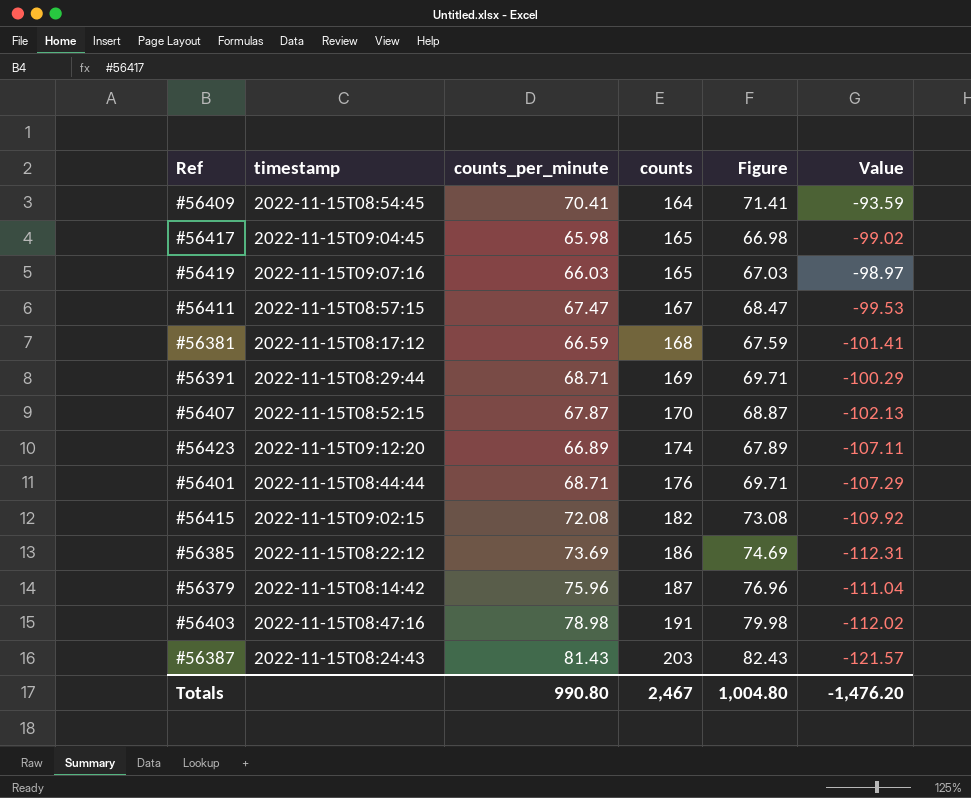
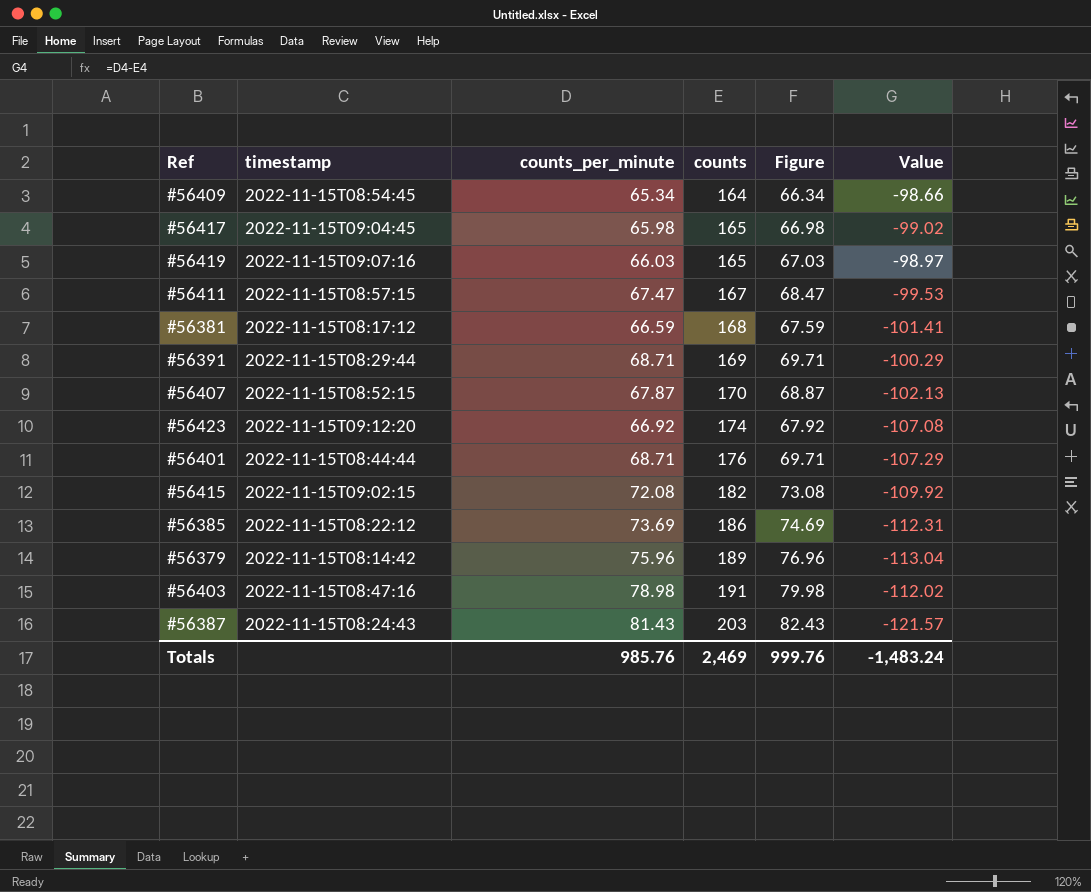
#56409 | counts_per_minute: 70.41 -> 65.34
#56409 | Figure: 71.41 -> 66.34
#56409 | Value: -93.59 -> -98.66
#56423 | counts_per_minute: 66.89 -> 66.92
#56423 | Figure: 67.89 -> 67.92
#56423 | Value: -107.11 -> -107.08
#56379 | counts: 187 -> 189
#56379 | Value: -111.04 -> -113.04
Totals | counts_per_minute: 990.80 -> 985.76
Totals | counts: 2,467 -> 2,469
Totals | Figure: 1,004.80 -> 999.76
Totals | Value: -1,476.20 -> -1,483.24

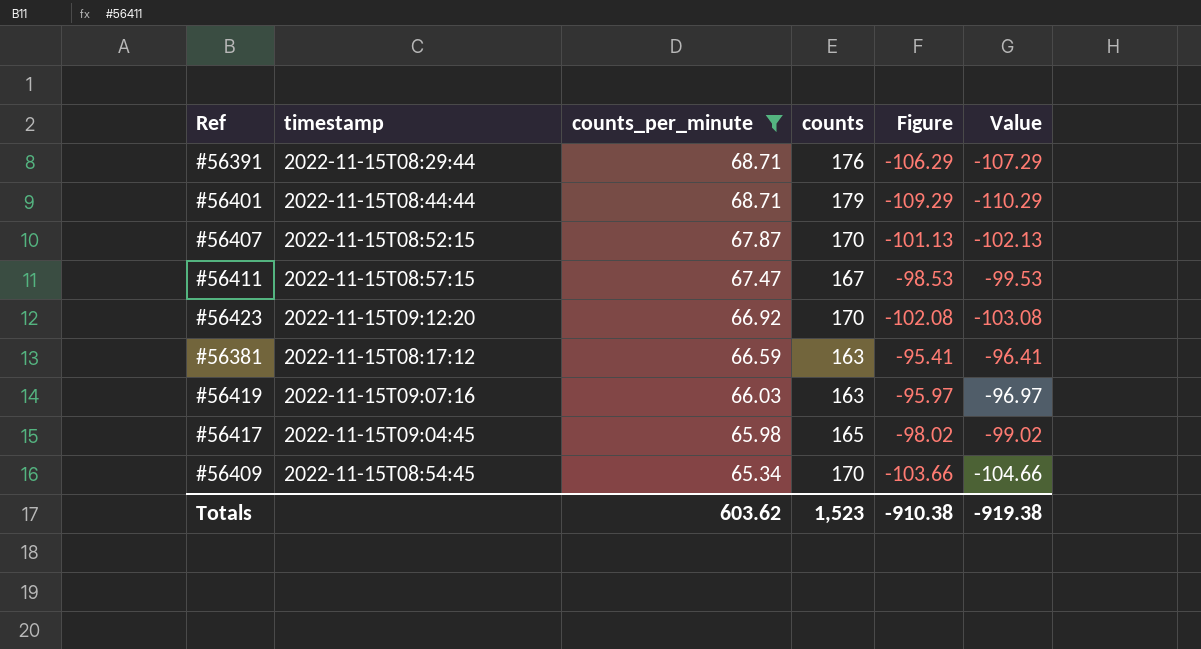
filter: none -> counts_per_minute <= 68.71
row order: counts ascending -> counts_per_minute descending
column Figure | formula: [counts_per_minute] + 1 -> [Value] + 1
#56391 | counts: 169 -> 176
#56391 | Value: -100.29 -> -107.29
#56401 | counts: 176 -> 179
#56401 | Value: -107.29 -> -110.29
#56423 | counts: 174 -> 170
#56423 | Value: -107.08 -> -103.08
#56381 | counts: 168 -> 163
#56381 | Value: -101.41 -> -96.41
#56419 | counts: 165 -> 163
#56419 | Value: -98.97 -> -96.97
#56409 | counts: 164 -> 170
#56409 | Value: -98.66 -> -104.66
Totals | counts_per_minute: 985.76 -> 603.62
Totals | counts: 2,469 -> 1,523
Totals | Figure: 999.76 -> -910.38
Totals | Value: -1,483.24 -> -919.38

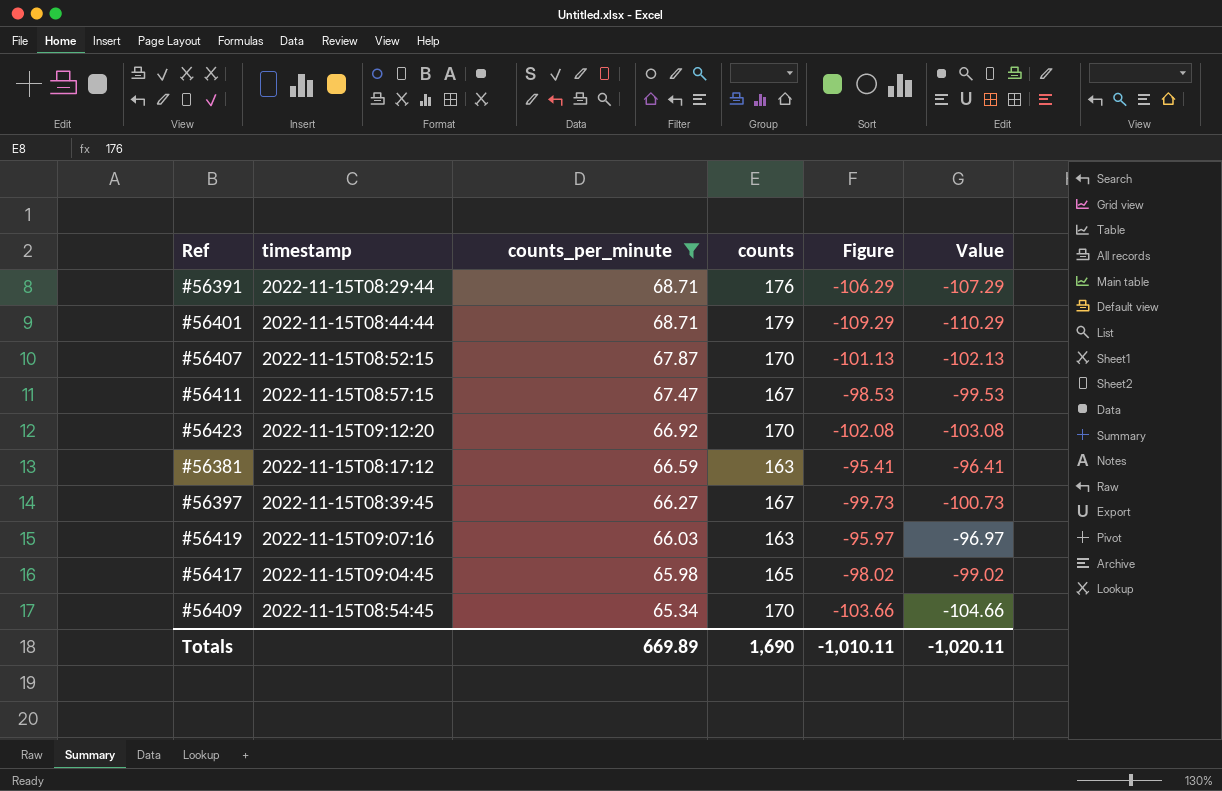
row #56397: none -> 2022-11-15T08:39:45 | 66.27 | 167 | -99.73 | -100.73
Totals | counts_per_minute: 603.62 -> 669.89
Totals | counts: 1,523 -> 1,690
Totals | Figure: -910.38 -> -1,010.11
Totals | Value: -919.38 -> -1,020.11

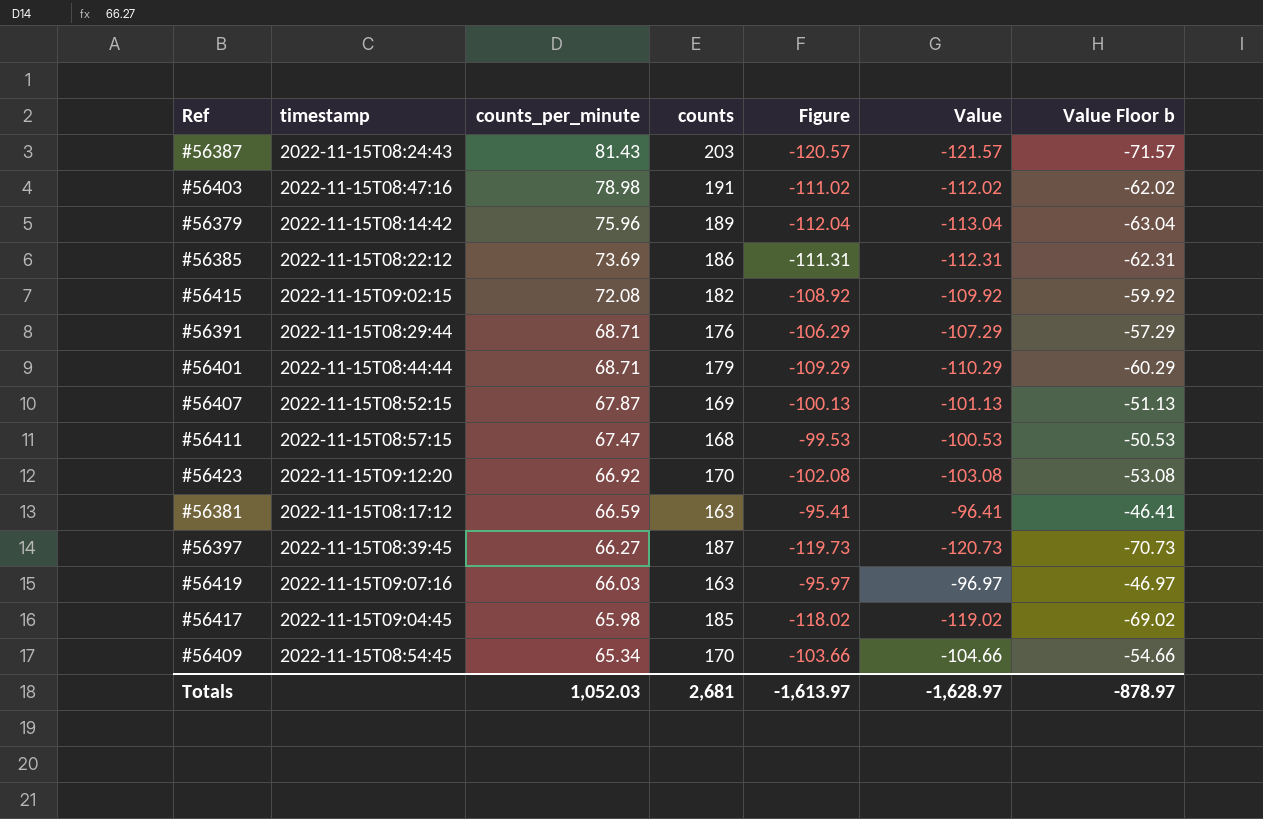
filter: counts_per_minute <= 68.71 -> none
column Value Floor b | formula: none -> [Value] + 50
#56407 | counts: 170 -> 169
#56407 | Figure: -101.13 -> -100.13
#56407 | Value: -102.13 -> -101.13
#56411 | counts: 167 -> 168
#56411 | Figure: -98.53 -> -99.53
#56411 | Value: -99.53 -> -100.53
#56397 | counts: 167 -> 187
#56397 | Figure: -99.73 -> -119.73
#56397 | Value: -100.73 -> -120.73
#56417 | counts: 165 -> 185
#56417 | Figure: -98.02 -> -118.02
#56417 | Value: -99.02 -> -119.02
Totals | counts_per_minute: 669.89 -> 1,052.03
Totals | counts: 1,690 -> 2,681
Totals | Figure: -1,010.11 -> -1,613.97
Totals | Value: -1,020.11 -> -1,628.97

